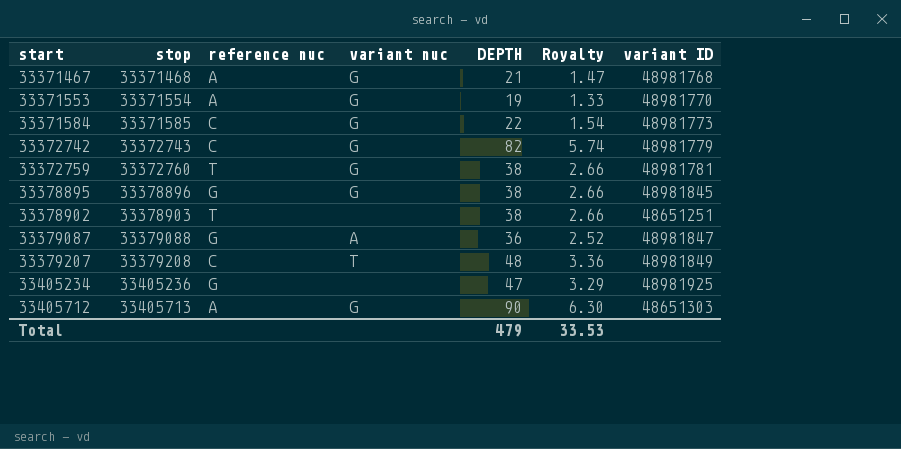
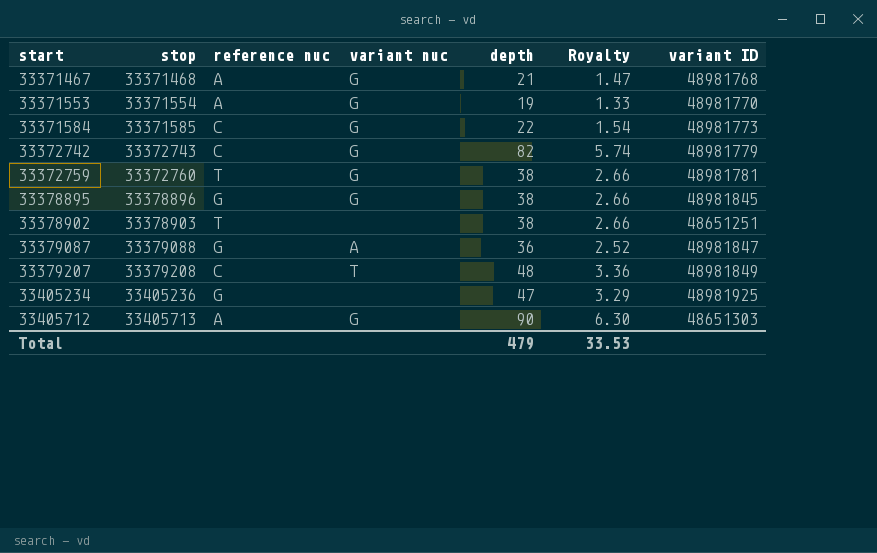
column name: DEPTH -> depth

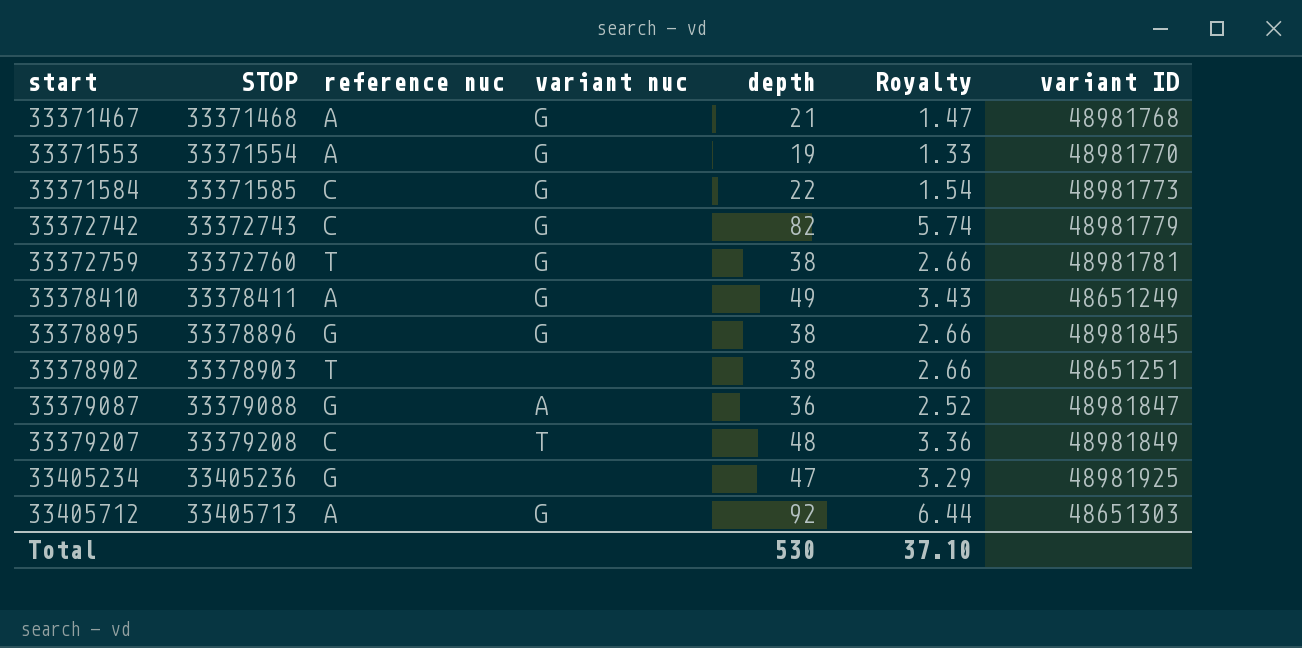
column name: stop -> STOP
row 33378410: none -> 33378411 | A | G | 49 | 3.43 | 48651249
33405712 | depth: 90 -> 92
33405712 | Royalty: 6.30 -> 6.44
Total | depth: 479 -> 530
Total | Royalty: 33.53 -> 37.10

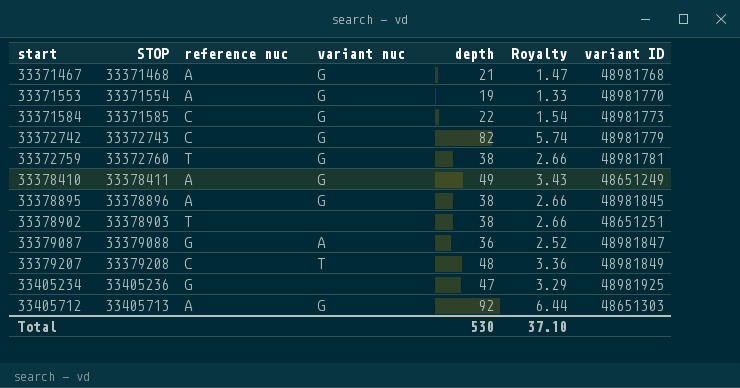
33378895 | reference nuc: G -> A

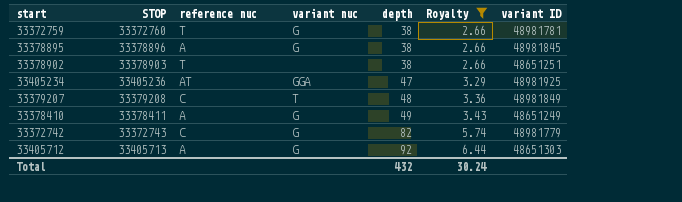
filter: none -> Royalty >= 2.66
row order: start ascending -> depth ascending
33405234 | reference nuc: G -> AT
33405234 | variant nuc: none -> GGA
Total | depth: 530 -> 432
Total | Royalty: 37.10 -> 30.24

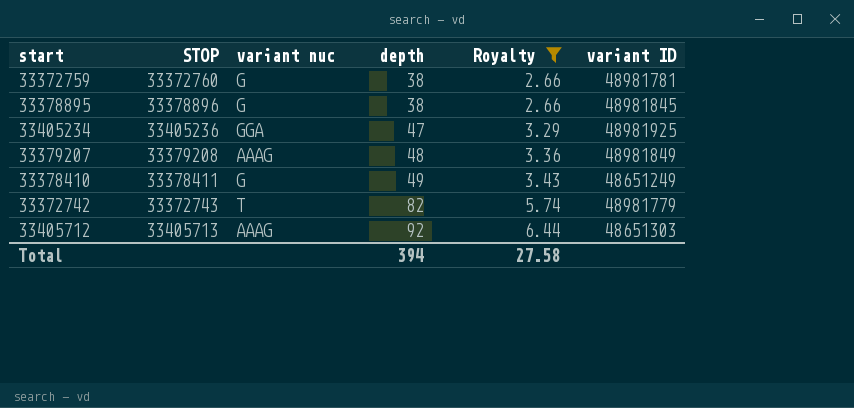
column reference nuc | position: 3 -> none
row 33378902: 33378903 | T | none | 38 | 2.66 | 48651251 -> none
33379207 | variant nuc: T -> AAAG
33372742 | variant nuc: G -> T
33405712 | variant nuc: G -> AAAG
Total | depth: 432 -> 394
Total | Royalty: 30.24 -> 27.58

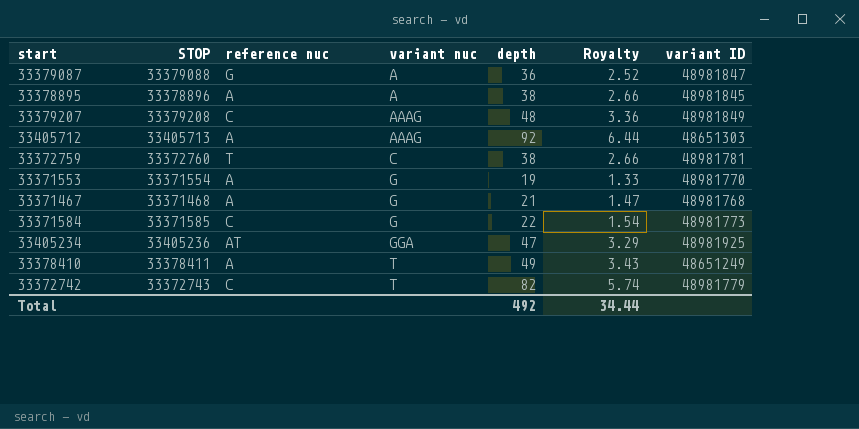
filter: Royalty >= 2.66 -> none
row order: depth ascending -> variant nuc ascending
column reference nuc | position: none -> 3
33378895 | variant nuc: G -> A
33372759 | variant nuc: G -> C
33378410 | variant nuc: G -> T
Total | depth: 394 -> 492
Total | Royalty: 27.58 -> 34.44

